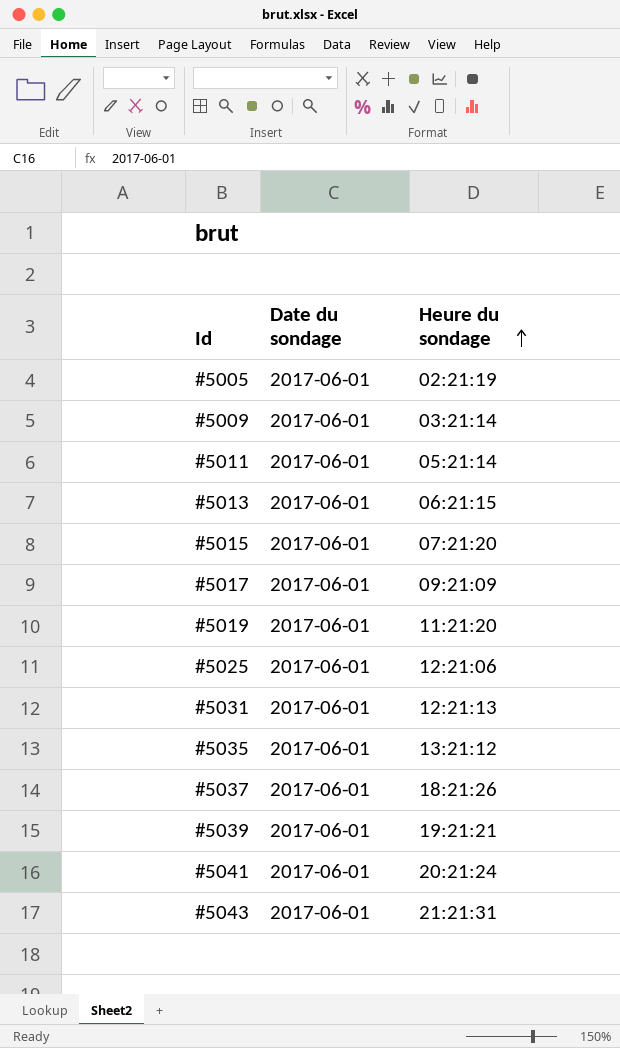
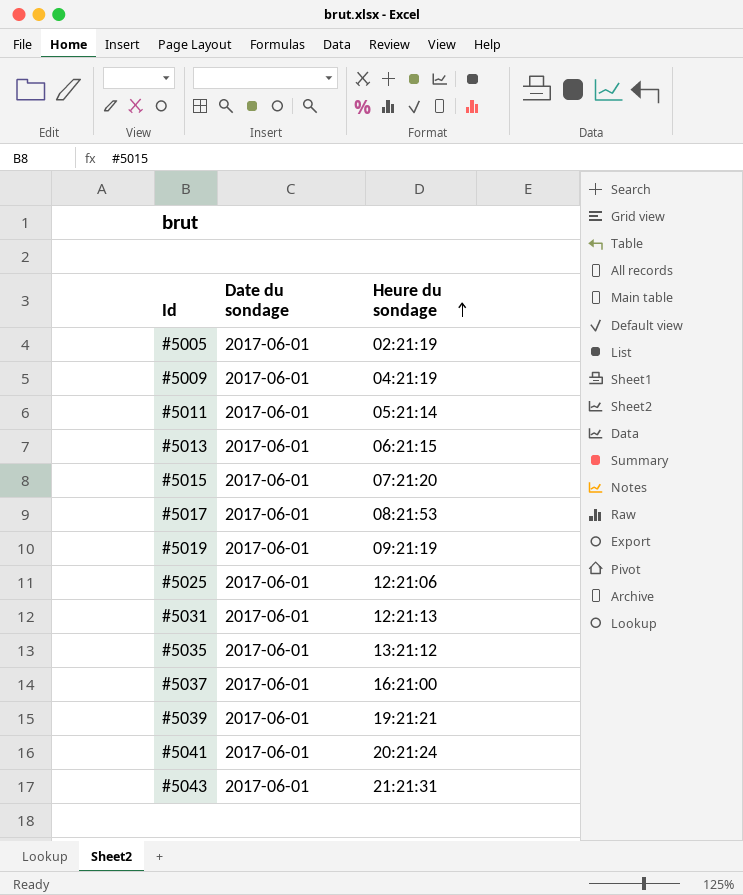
#5009 | Heure du sondage: 03:21:14 -> 04:21:19
#5017 | Heure du sondage: 09:21:09 -> 08:21:53
#5019 | Heure du sondage: 11:21:20 -> 09:21:19
#5037 | Heure du sondage: 18:21:26 -> 16:21:00

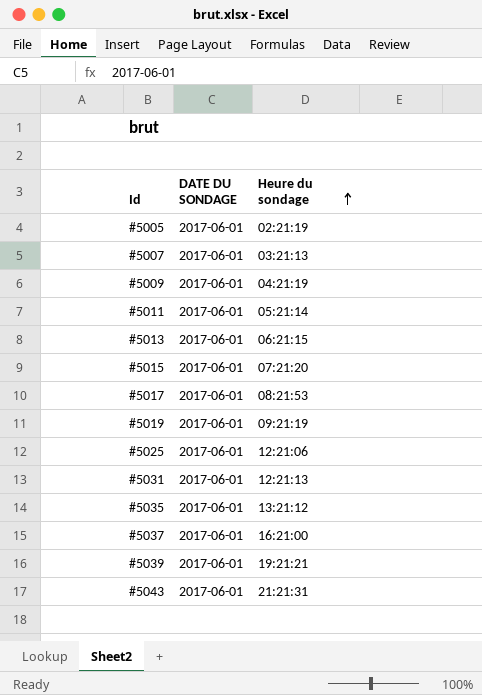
column name: Date du sondage -> DATE DU SONDAGE
row #5041: 2017-06-01 | 20:21:24 -> none
row #5007: none -> 2017-06-01 | 03:21:13

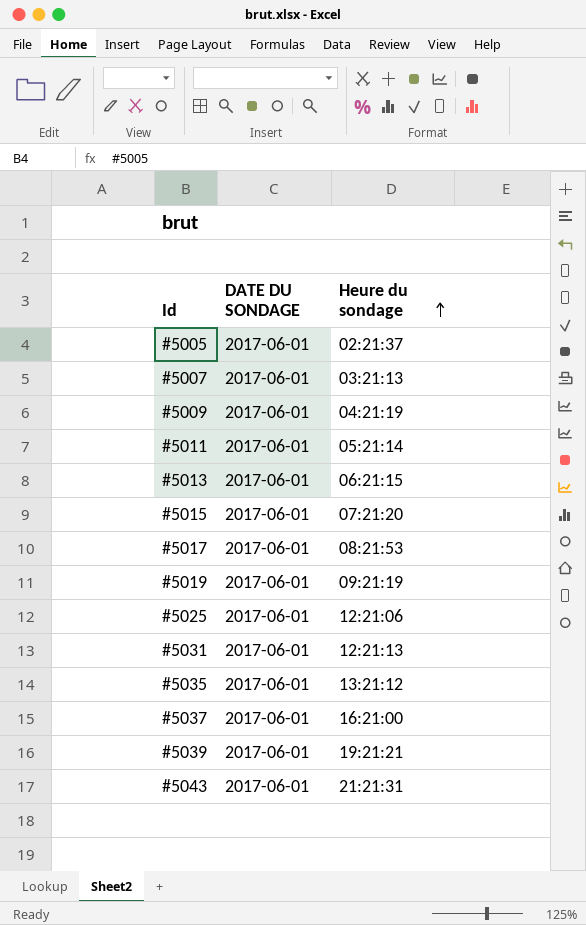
#5005 | Heure du sondage: 02:21:19 -> 02:21:37

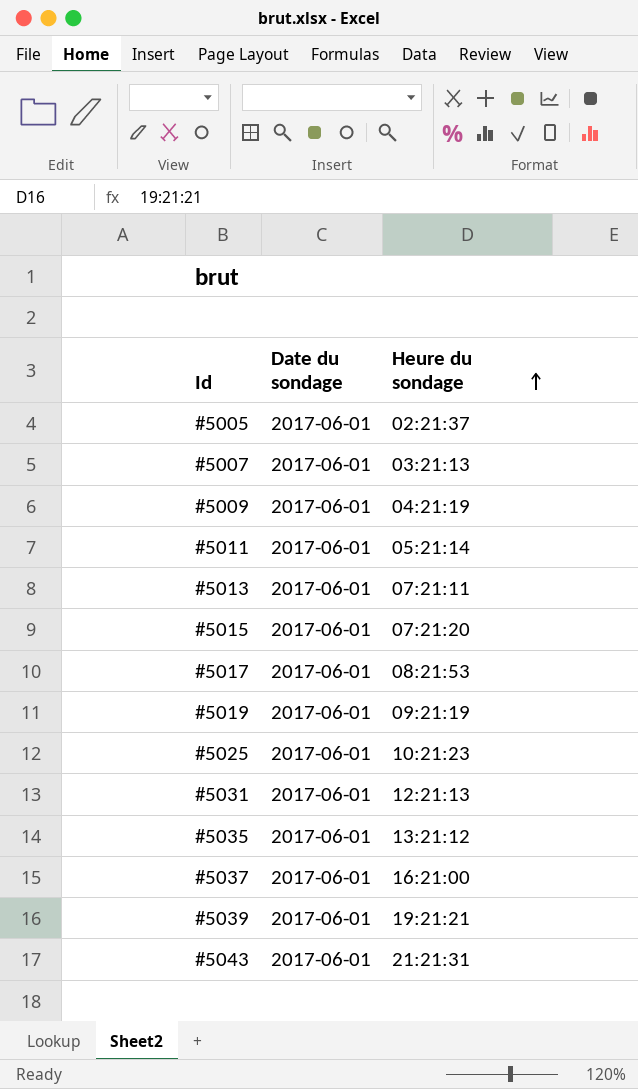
column name: DATE DU SONDAGE -> Date du sondage
#5013 | Heure du sondage: 06:21:15 -> 07:21:11
#5025 | Heure du sondage: 12:21:06 -> 10:21:23

